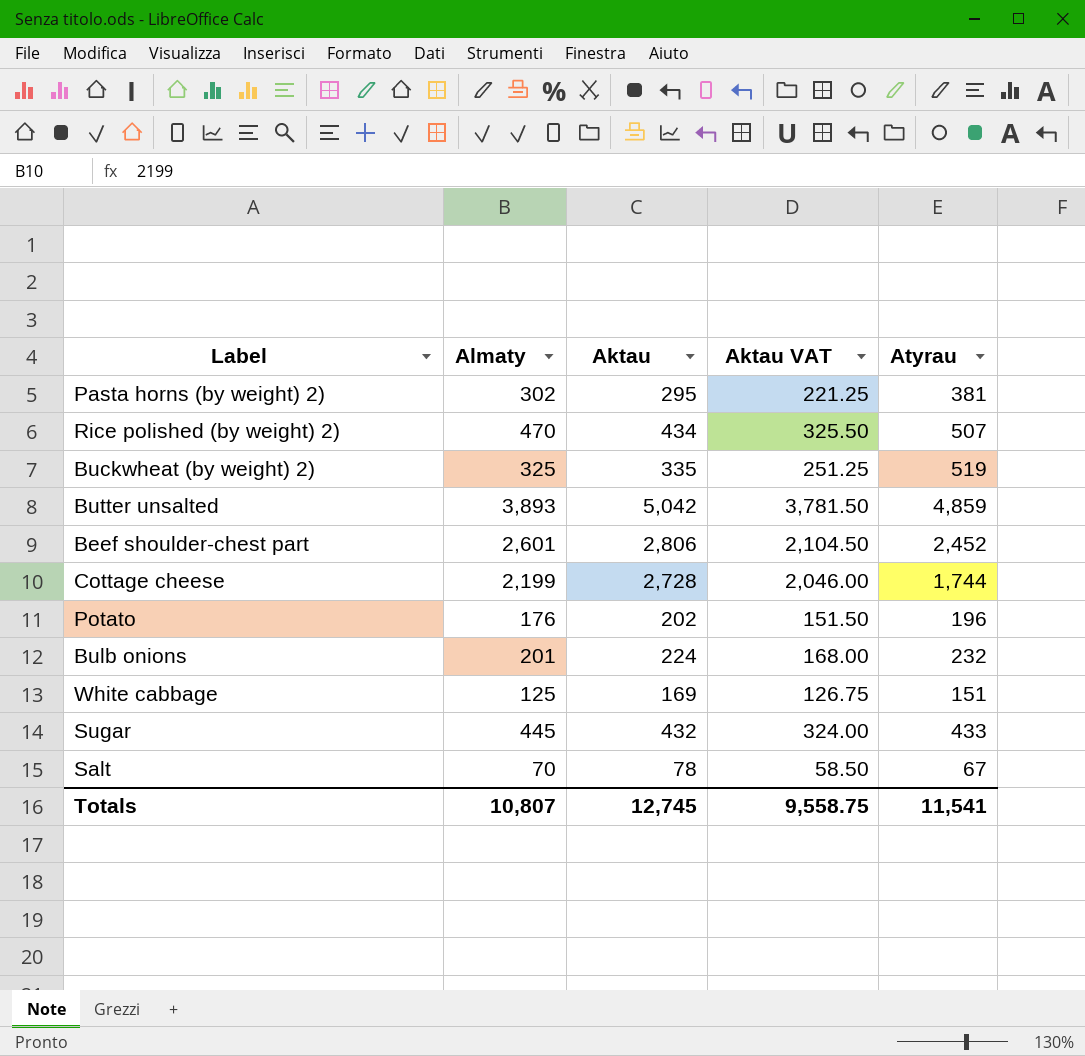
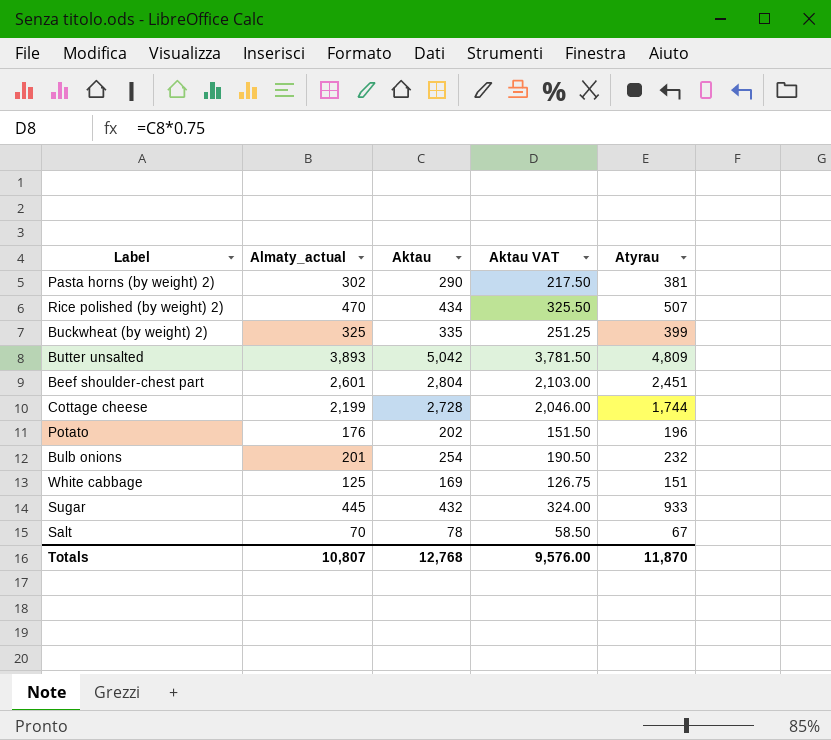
column name: Almaty -> Almaty_actual
Pasta horns (by weight) 2) | Aktau: 295 -> 290
Pasta horns (by weight) 2) | Aktau VAT: 221.25 -> 217.50
Buckwheat (by weight) 2) | Atyrau: 519 -> 399
Butter unsalted | Atyrau: 4,859 -> 4,809
Beef shoulder-chest part | Aktau: 2,806 -> 2,804
Beef shoulder-chest part | Aktau VAT: 2,104.50 -> 2,103.00
Beef shoulder-chest part | Atyrau: 2,452 -> 2,451
Bulb onions | Aktau: 224 -> 254
Bulb onions | Aktau VAT: 168.00 -> 190.50
Sugar | Atyrau: 433 -> 933
Totals | Aktau: 12,745 -> 12,768
Totals | Aktau VAT: 9,558.75 -> 9,576.00
Totals | Atyrau: 11,541 -> 11,870

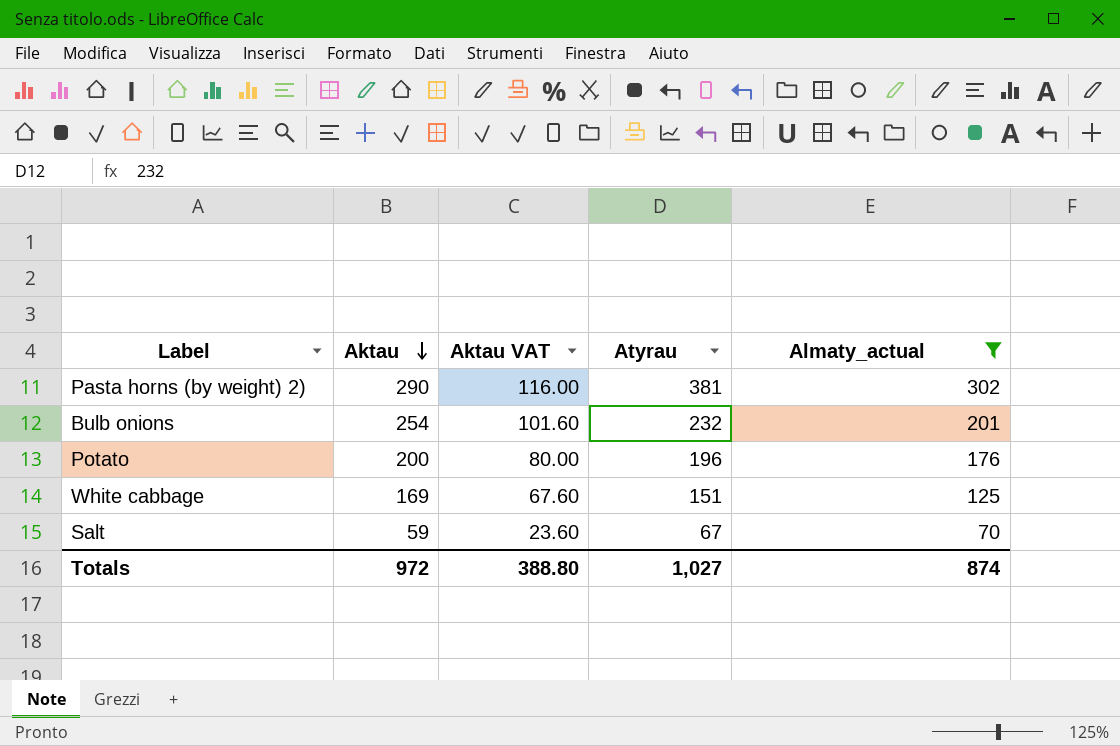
filter: none -> Almaty_actual <= 302
row order: none -> Aktau descending
column Aktau VAT | formula: [Aktau] * 0.75 -> [Aktau] * 0.4
column Almaty_actual | position: 2 -> 5
Potato | Aktau: 202 -> 200
Salt | Aktau: 78 -> 59
Totals | Aktau: 12,768 -> 972
Totals | Aktau VAT: 9,576.00 -> 388.80
Totals | Atyrau: 11,870 -> 1,027
Totals | Almaty_actual: 10,807 -> 874

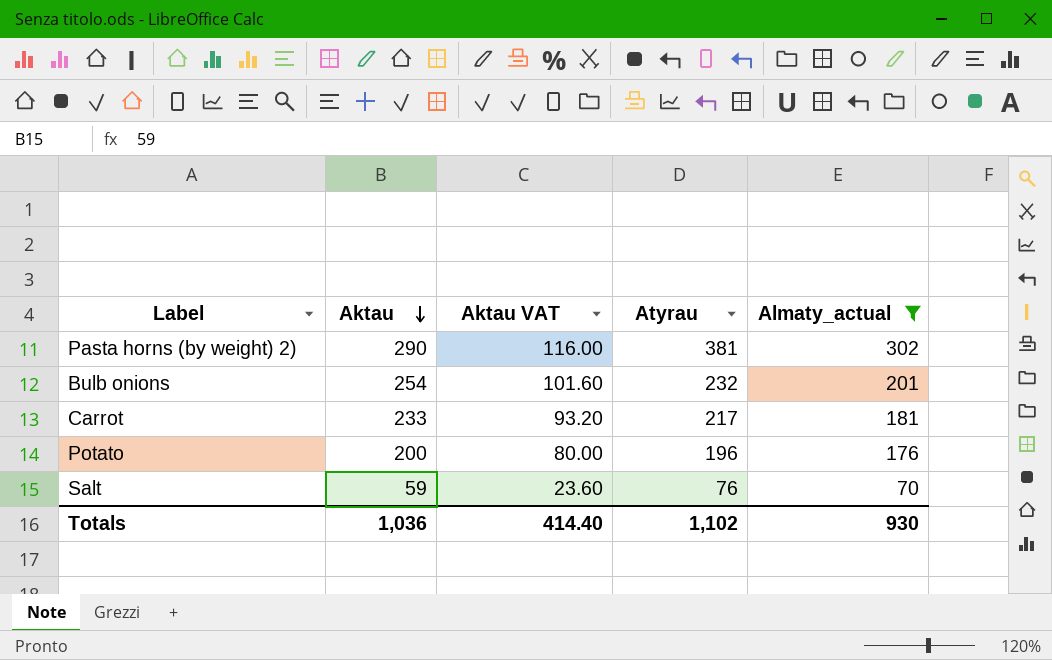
row White cabbage: 169 | 67.60 | 151 | 125 -> none
row Carrot: none -> 233 | 93.20 | 217 | 181
Salt | Atyrau: 67 -> 76
Totals | Aktau: 972 -> 1,036
Totals | Aktau VAT: 388.80 -> 414.40
Totals | Atyrau: 1,027 -> 1,102
Totals | Almaty_actual: 874 -> 930

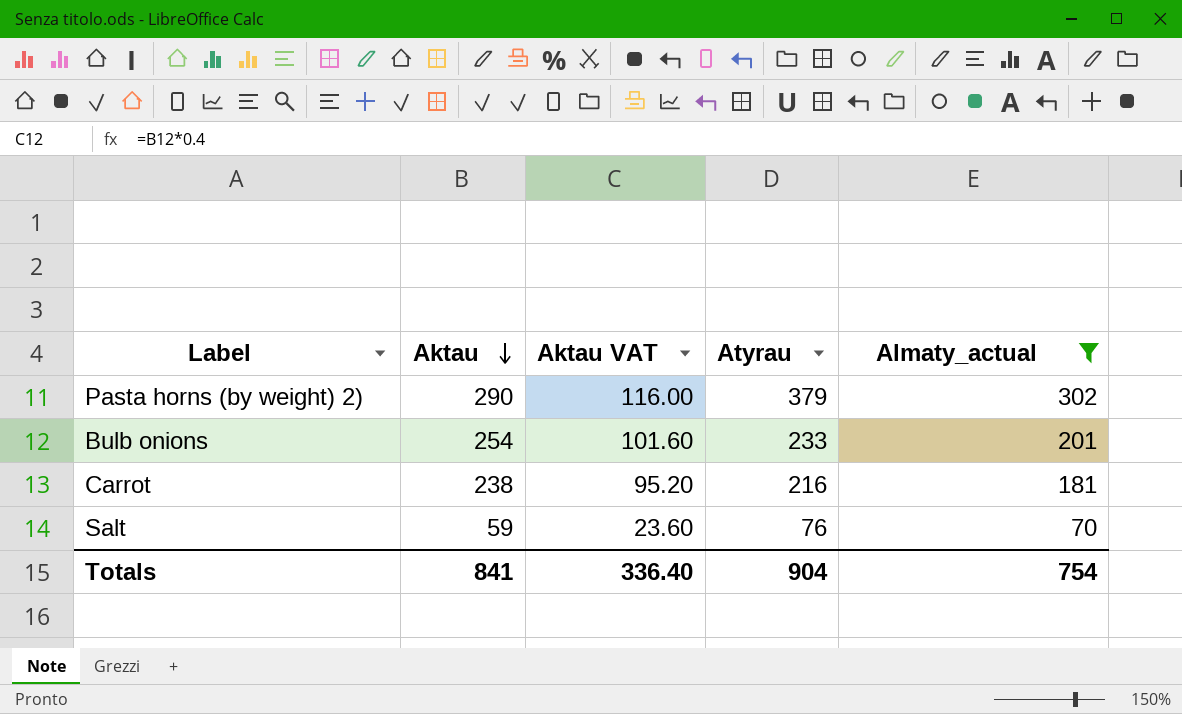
row Potato: 200 | 80.00 | 196 | 176 -> none
Pasta horns (by weight) 2) | Atyrau: 381 -> 379
Bulb onions | Atyrau: 232 -> 233
Carrot | Aktau: 233 -> 238
Carrot | Aktau VAT: 93.20 -> 95.20
Carrot | Atyrau: 217 -> 216
Totals | Aktau: 1,036 -> 841
Totals | Aktau VAT: 414.40 -> 336.40
Totals | Atyrau: 1,102 -> 904
Totals | Almaty_actual: 930 -> 754

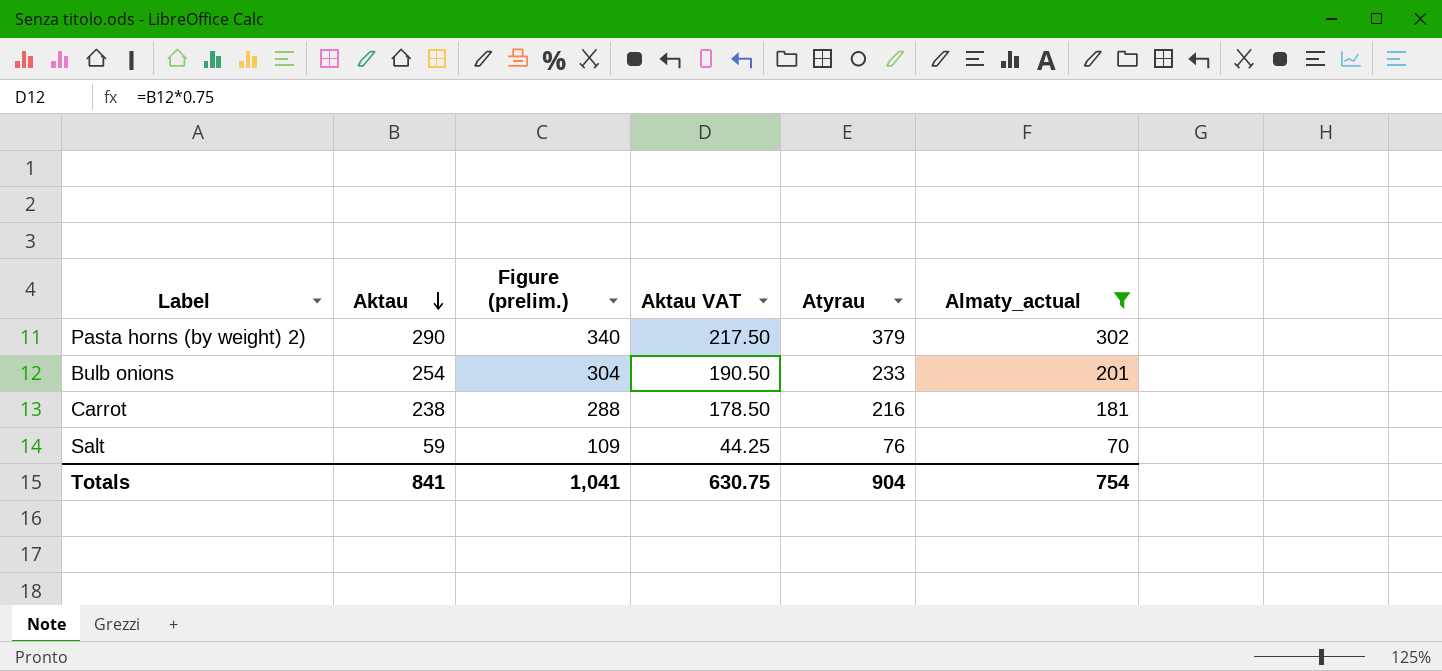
column Figure (prelim.) | formula: none -> [Aktau] + 50
column Aktau VAT | formula: [Aktau] * 0.4 -> [Aktau] * 0.75
Totals | Aktau VAT: 336.40 -> 630.75

